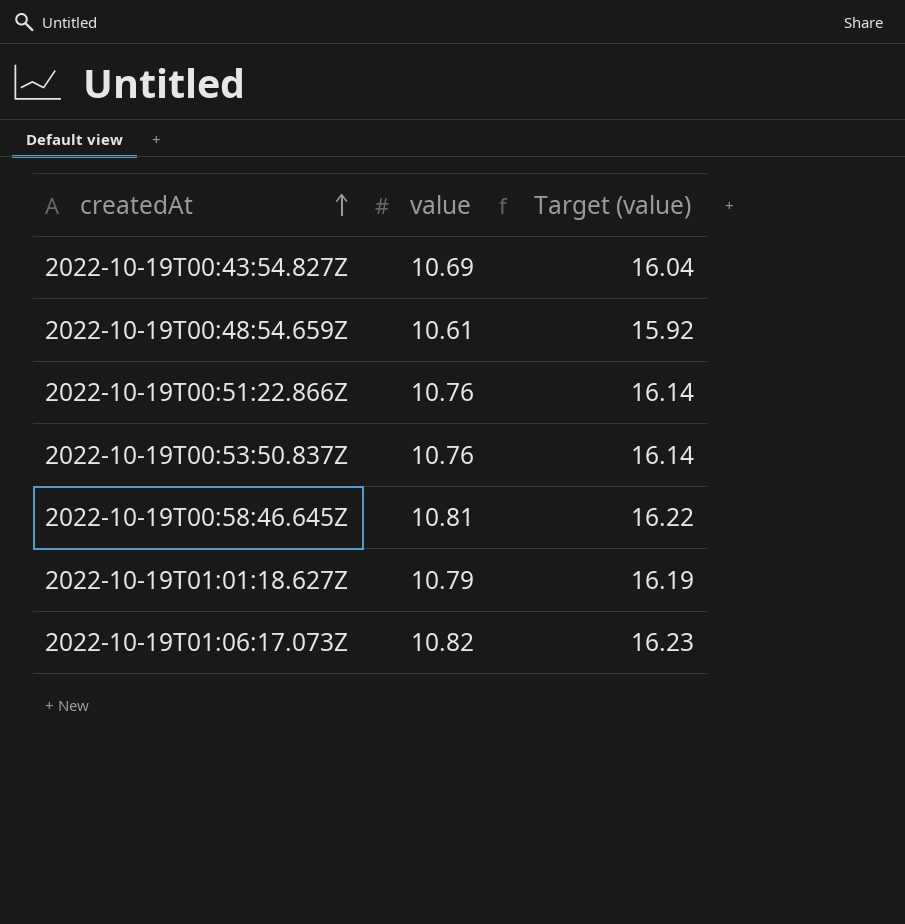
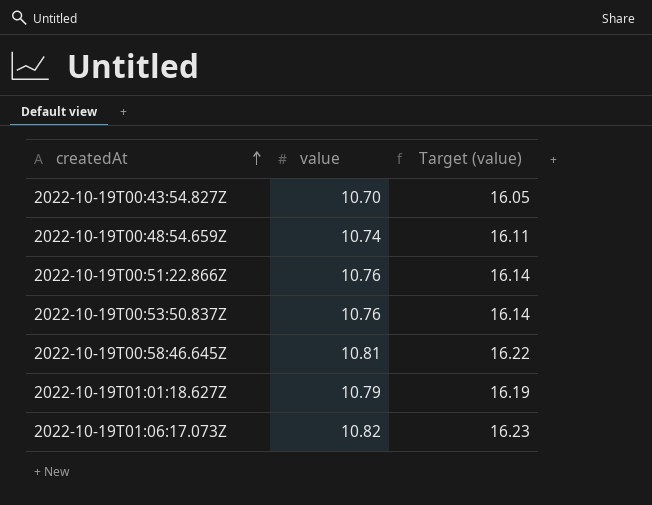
2022-10-19T00:43:54.827Z | value: 10.69 -> 10.70
2022-10-19T00:43:54.827Z | Target (value): 16.04 -> 16.05
2022-10-19T00:48:54.659Z | value: 10.61 -> 10.74
2022-10-19T00:48:54.659Z | Target (value): 15.92 -> 16.11

